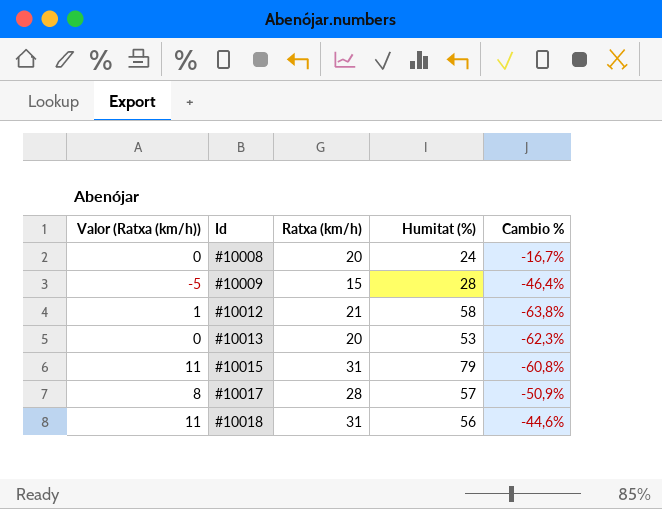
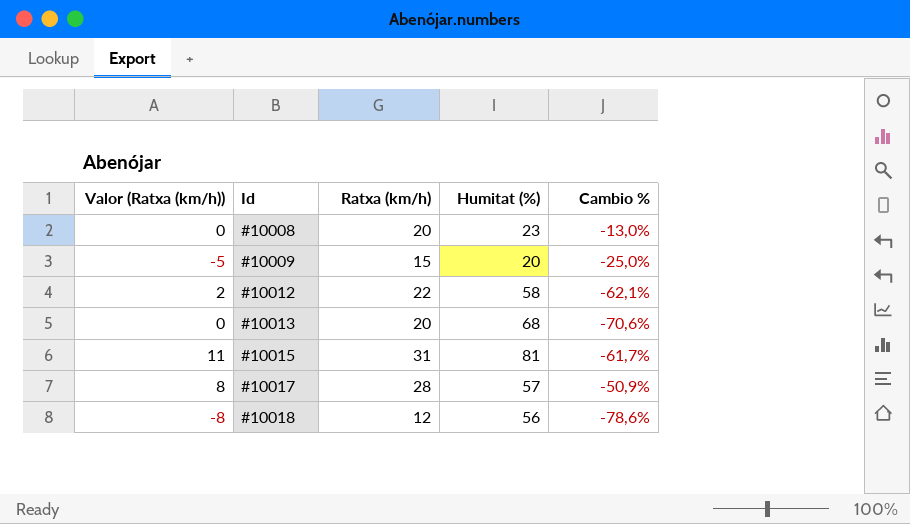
#10008 | Humitat (%): 24 -> 23
#10008 | Cambio %: -16,7% -> -13,0%
#10009 | Humitat (%): 28 -> 20
#10009 | Cambio %: -46,4% -> -25,0%
#10012 | Valor (Ratxa (km/h)): 1 -> 2
#10012 | Ratxa (km/h): 21 -> 22
#10012 | Cambio %: -63,8% -> -62,1%
#10013 | Humitat (%): 53 -> 68
#10013 | Cambio %: -62,3% -> -70,6%
#10015 | Humitat (%): 79 -> 81
#10015 | Cambio %: -60,8% -> -61,7%
#10018 | Valor (Ratxa (km/h)): 11 -> -8
#10018 | Ratxa (km/h): 31 -> 12
#10018 | Cambio %: -44,6% -> -78,6%

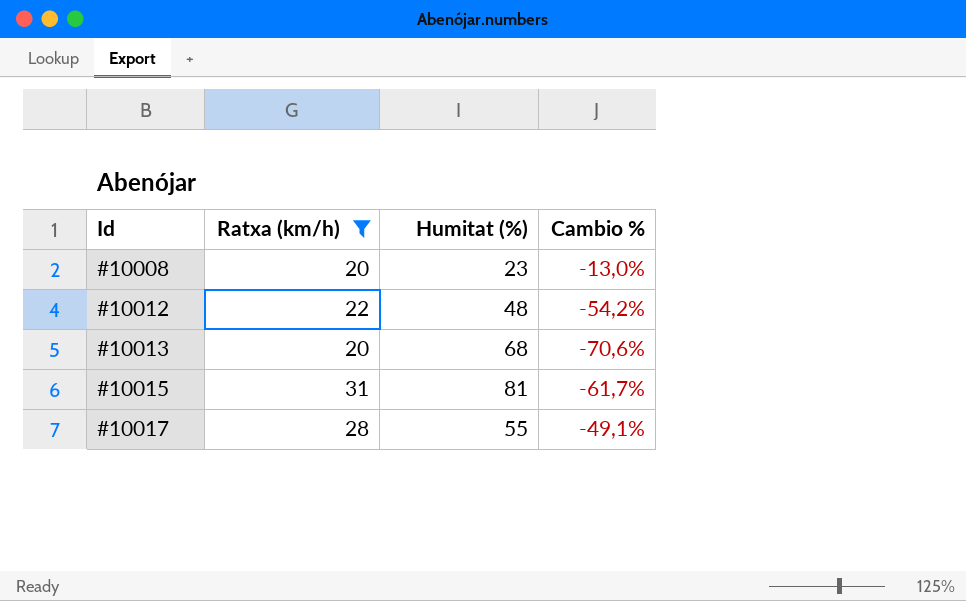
filter: none -> Ratxa (km/h) >= 20
column Valor (Ratxa (km/h)) | formula: [Ratxa (km/h)] - 20 -> none
#10012 | Humitat (%): 58 -> 48
#10012 | Cambio %: -62,1% -> -54,2%
#10017 | Humitat (%): 57 -> 55
#10017 | Cambio %: -50,9% -> -49,1%

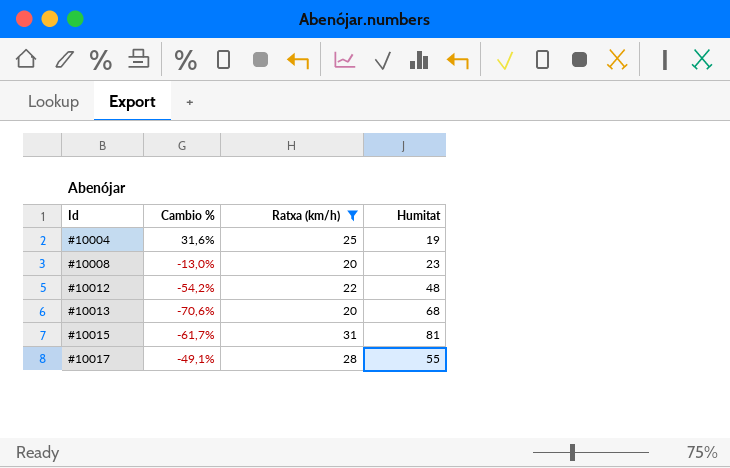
column Cambio % | position: 4 -> 2
column name: Humitat (%) -> Humitat
row #10004: none -> 31,6% | 25 | 19

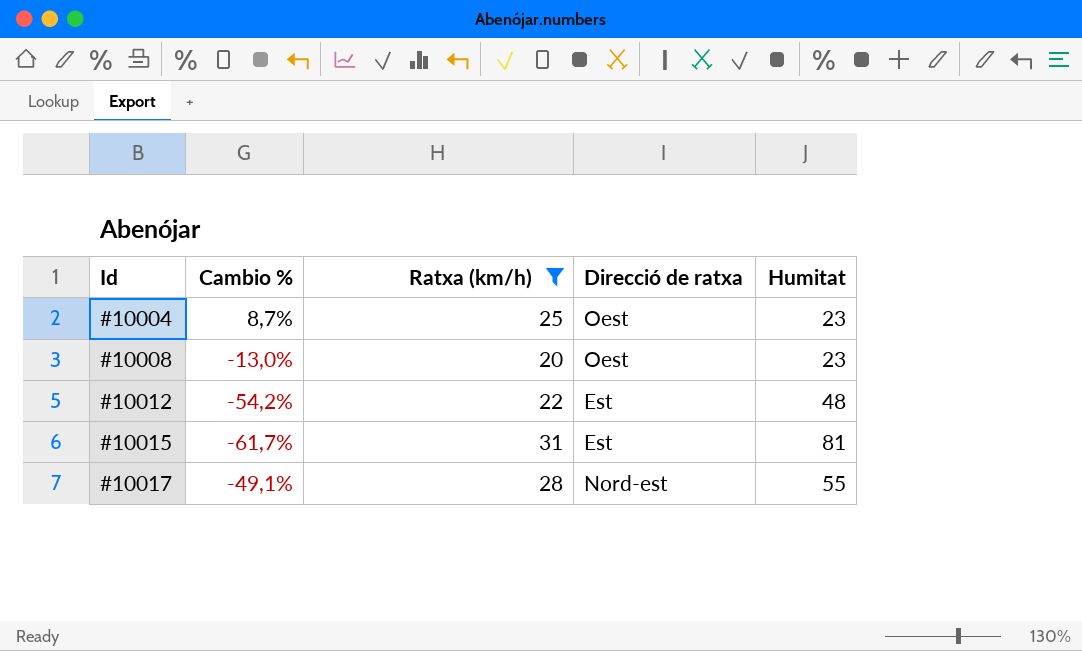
column Direcció de ratxa | position: none -> 4
row #10013: -70,6% | 20 | 68 -> none
#10004 | Cambio %: 31,6% -> 8,7%
#10004 | Humitat: 19 -> 23

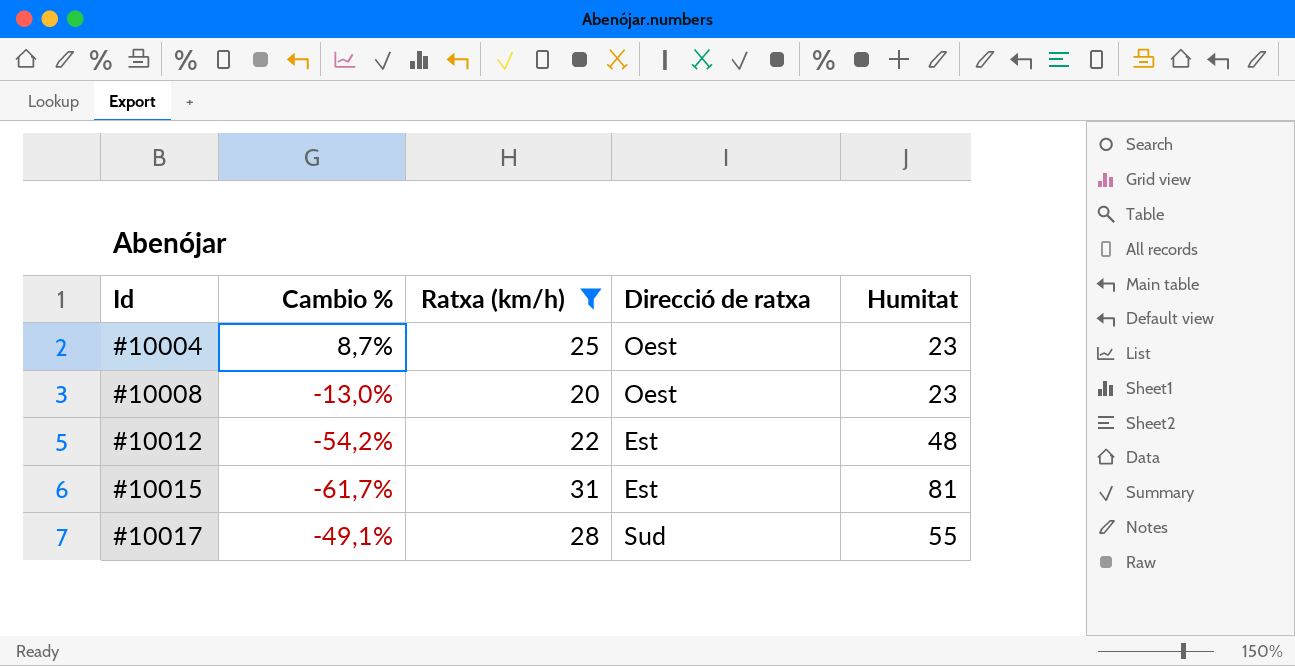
#10017 | Direcció de ratxa: Nord-est -> Sud

